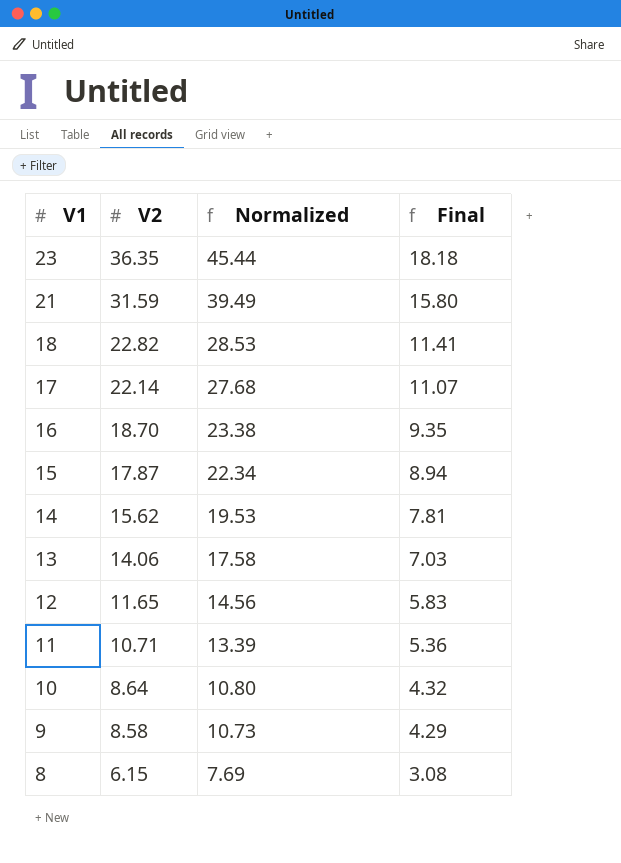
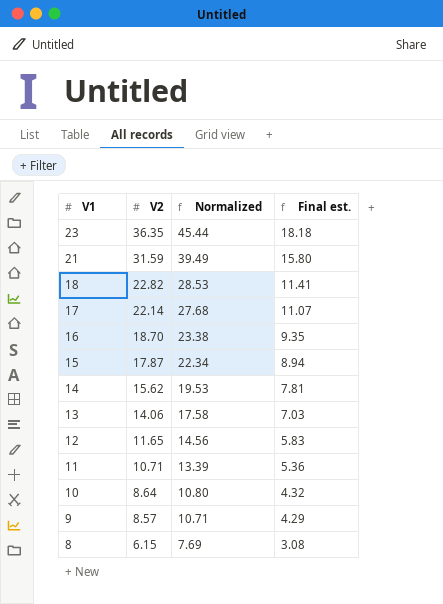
column name: Final -> Final est.
9 | V2: 8.58 -> 8.57
9 | Normalized: 10.73 -> 10.71

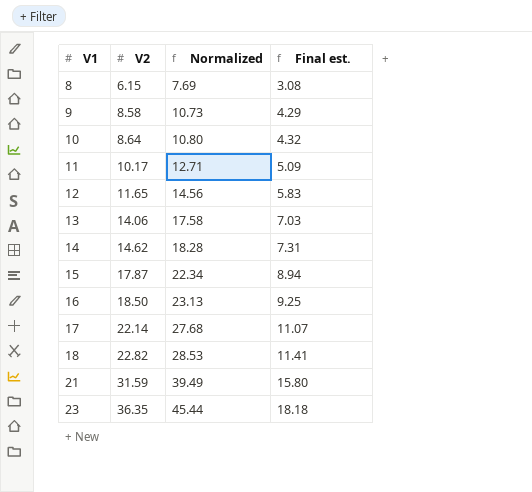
row order: V1 descending -> V1 ascending
9 | V2: 8.57 -> 8.58
9 | Normalized: 10.71 -> 10.73
11 | V2: 10.71 -> 10.17
11 | Normalized: 13.39 -> 12.71
11 | Final est.: 5.36 -> 5.09
14 | V2: 15.62 -> 14.62
14 | Normalized: 19.53 -> 18.28
14 | Final est.: 7.81 -> 7.31
16 | V2: 18.70 -> 18.50
16 | Normalized: 23.38 -> 23.13
16 | Final est.: 9.35 -> 9.25

